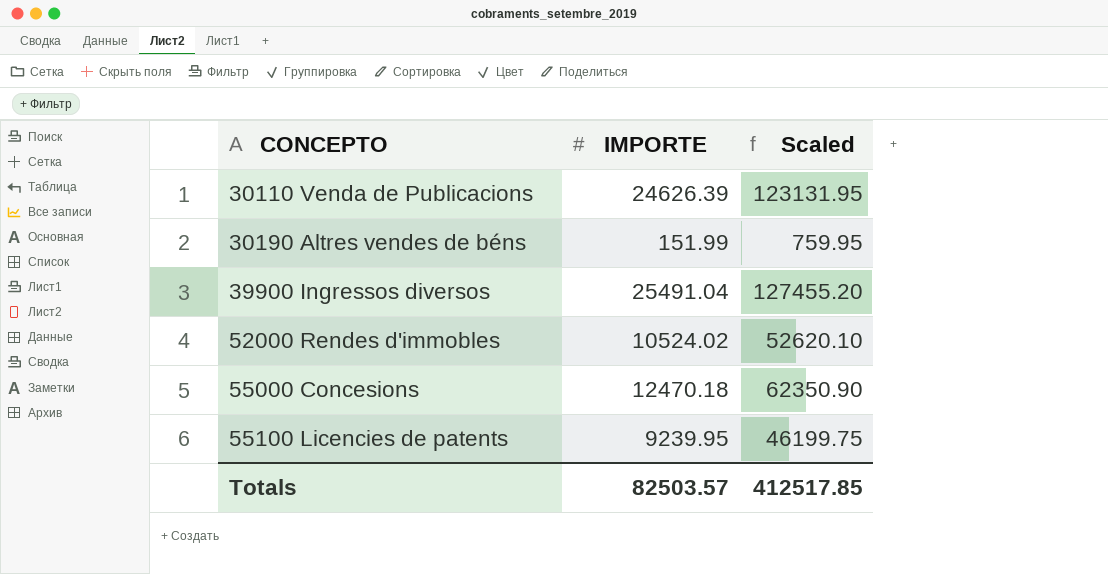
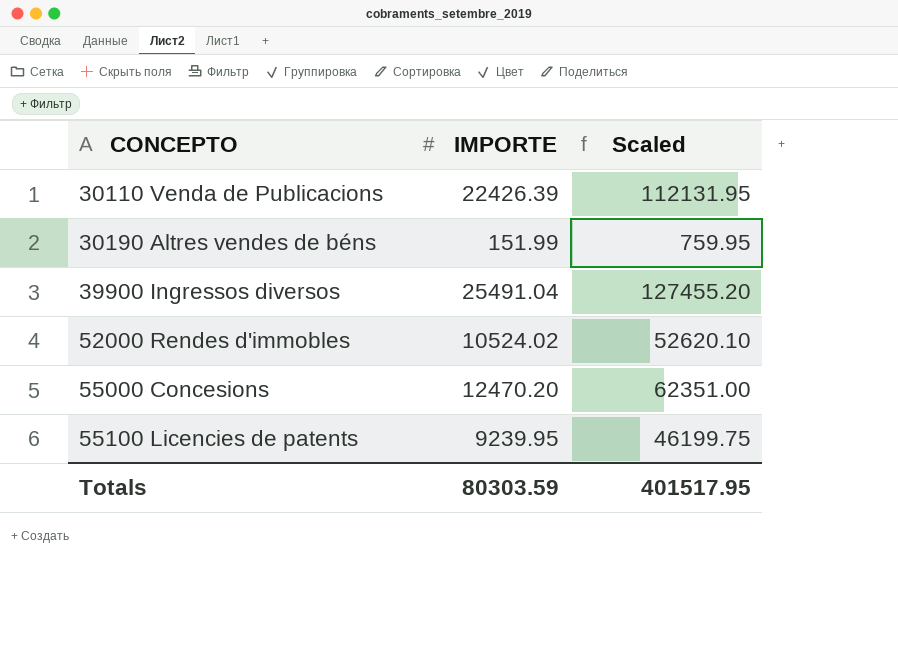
30110 Venda de Publicacions | IMPORTE: 24626.39 -> 22426.39
30110 Venda de Publicacions | Scaled: 123131.95 -> 112131.95
55000 Concesions | IMPORTE: 12470.18 -> 12470.20
55000 Concesions | Scaled: 62350.90 -> 62351.00
Totals | IMPORTE: 82503.57 -> 80303.59
Totals | Scaled: 412517.85 -> 401517.95

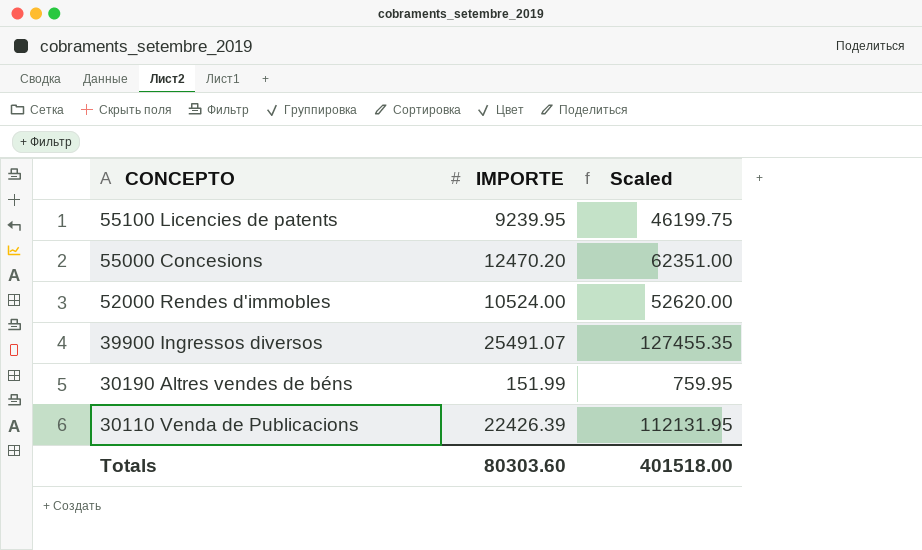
row order: CONCEPTO ascending -> CONCEPTO descending
52000 Rendes d'immobles | IMPORTE: 10524.02 -> 10524.00
52000 Rendes d'immobles | Scaled: 52620.10 -> 52620.00
39900 Ingressos diversos | IMPORTE: 25491.04 -> 25491.07
39900 Ingressos diversos | Scaled: 127455.20 -> 127455.35
Totals | IMPORTE: 80303.59 -> 80303.60
Totals | Scaled: 401517.95 -> 401518.00

